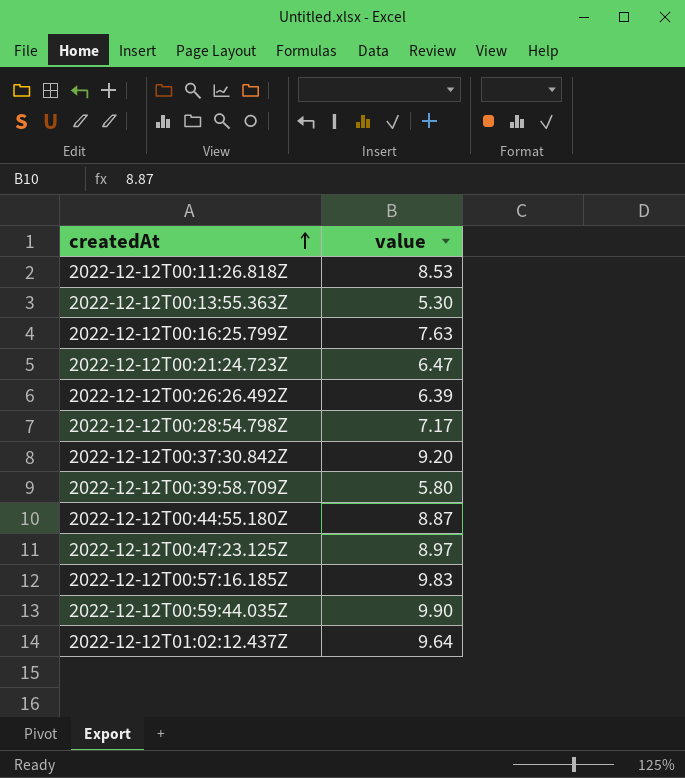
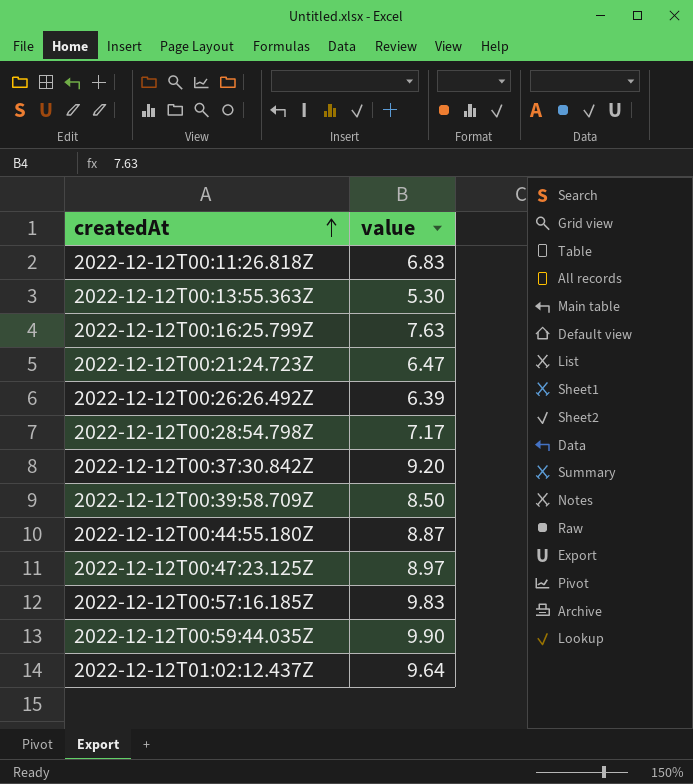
2022-12-12T00:11:26.818Z | value: 8.53 -> 6.83
2022-12-12T00:39:58.709Z | value: 5.80 -> 8.50

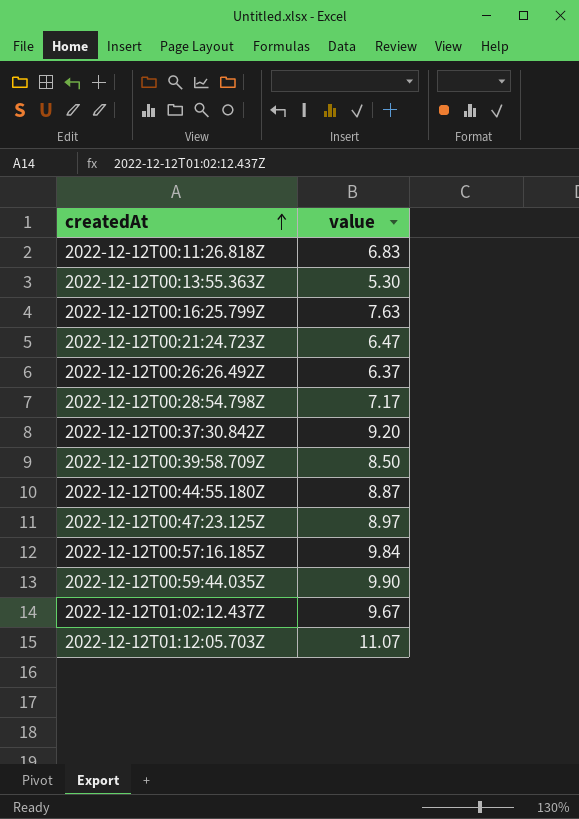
2022-12-12T00:26:26.492Z | value: 6.39 -> 6.37
2022-12-12T00:57:16.185Z | value: 9.83 -> 9.84
2022-12-12T01:02:12.437Z | value: 9.64 -> 9.67
row 2022-12-12T01:12:05.703Z: none -> 11.07

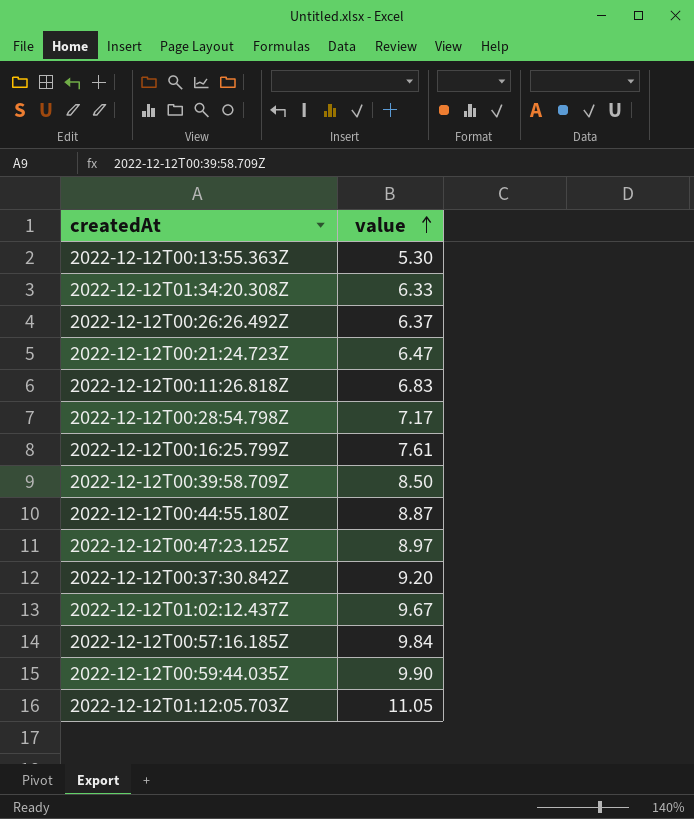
row order: createdAt ascending -> value ascending
row 2022-12-12T01:34:20.308Z: none -> 6.33
2022-12-12T00:16:25.799Z | value: 7.63 -> 7.61
2022-12-12T01:12:05.703Z | value: 11.07 -> 11.05

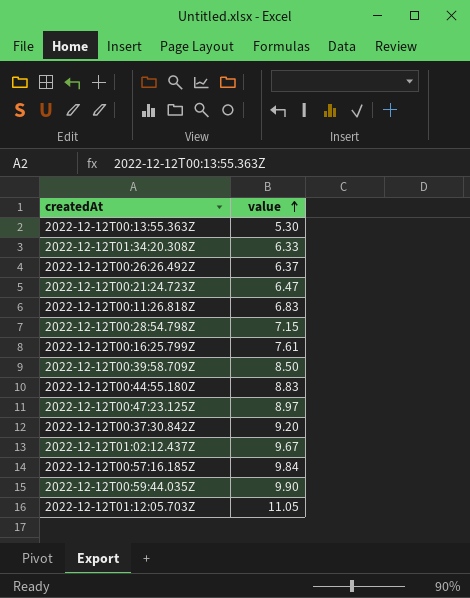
2022-12-12T00:28:54.798Z | value: 7.17 -> 7.15
2022-12-12T00:44:55.180Z | value: 8.87 -> 8.83

